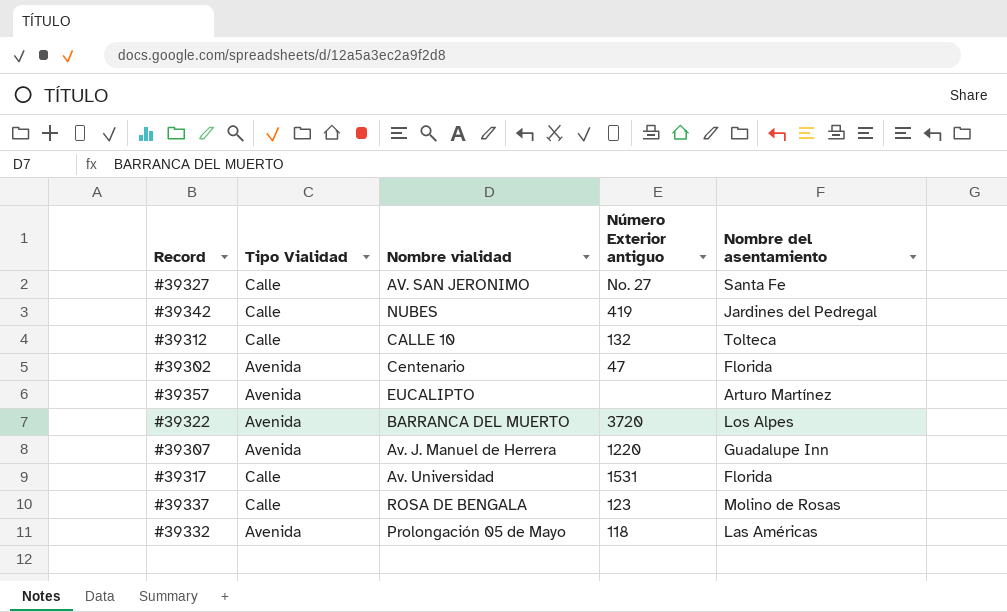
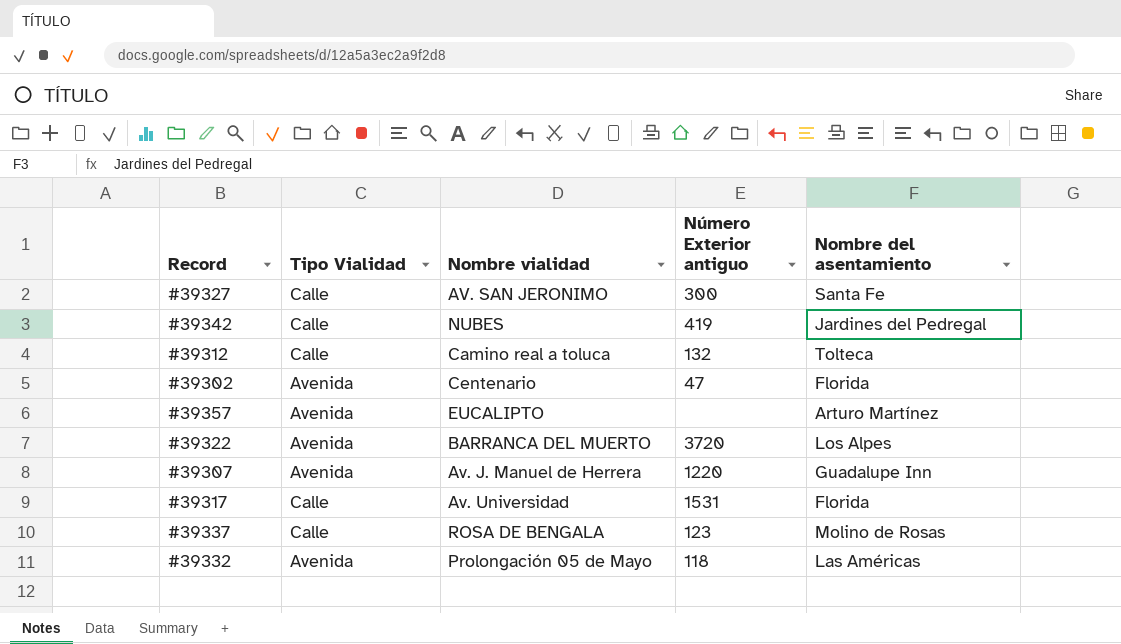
#39327 | Número Exterior antiguo: No. 27 -> 300
#39312 | Nombre vialidad: CALLE 10 -> Camino real a toluca

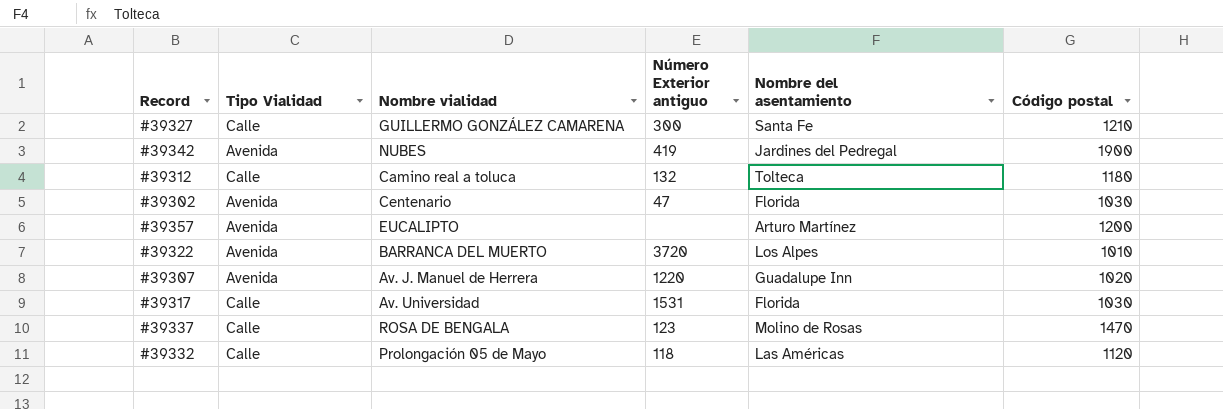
column Código postal | position: none -> 6
#39327 | Nombre vialidad: AV. SAN JERONIMO -> GUILLERMO GONZÁLEZ CAMARENA
#39342 | Tipo Vialidad: Calle -> Avenida
#39332 | Tipo Vialidad: Avenida -> Calle

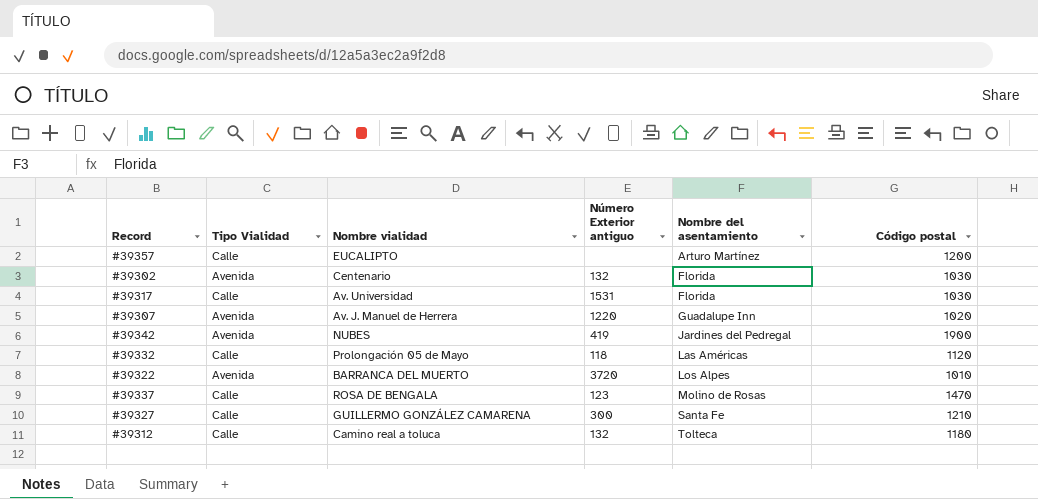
row order: none -> Nombre del asentamiento ascending
#39357 | Tipo Vialidad: Avenida -> Calle
#39302 | Número Exterior antiguo: 47 -> 132

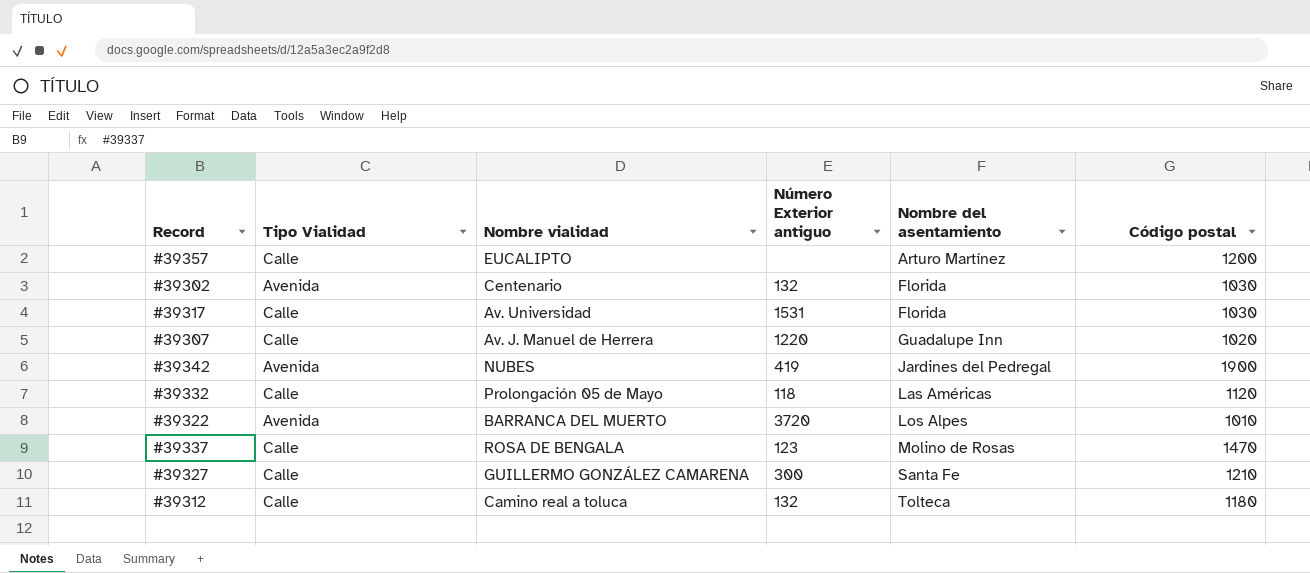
#39307 | Tipo Vialidad: Avenida -> Calle

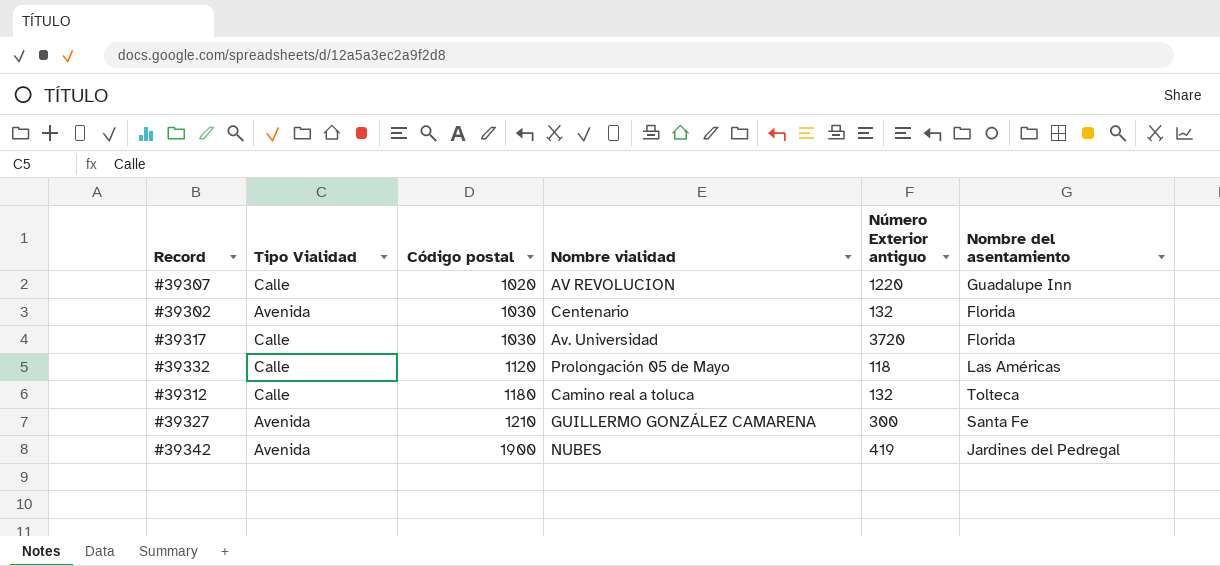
row order: Nombre del asentamiento ascending -> Código postal ascending
column Código postal | position: 6 -> 3
row #39357: Calle | EUCALIPTO | none | Arturo Martínez | 1200 -> none
row #39322: Avenida | BARRANCA DEL MUERTO | 3720 | Los Alpes | 1010 -> none
row #39337: Calle | ROSA DE BENGALA | 123 | Molino de Rosas | 1470 -> none
#39307 | Nombre vialidad: Av. J. Manuel de Herrera -> AV REVOLUCION
#39317 | Número Exterior antiguo: 1531 -> 3720
#39327 | Tipo Vialidad: Calle -> Avenida

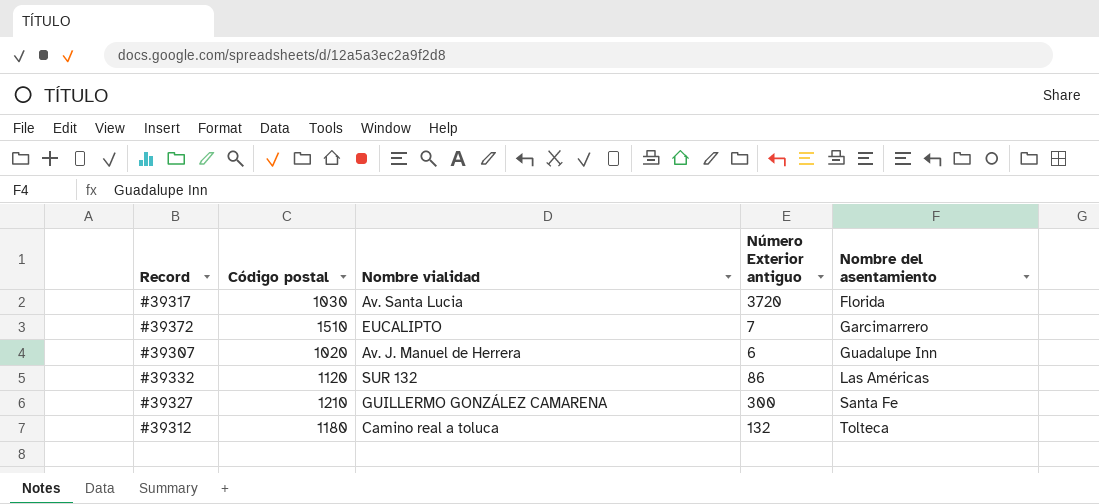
row order: Código postal ascending -> Nombre del asentamiento ascending
column Tipo Vialidad | position: 2 -> none
row #39302: Avenida | 1030 | Centenario | 132 | Florida -> none
row #39342: Avenida | 1900 | NUBES | 419 | Jardines del Pedregal -> none
#39317 | Nombre vialidad: Av. Universidad -> Av. Santa Lucia
row #39372: none -> 1510 | EUCALIPTO | 7 | Garcimarrero
#39307 | Nombre vialidad: AV REVOLUCION -> Av. J. Manuel de Herrera
#39307 | Número Exterior antiguo: 1220 -> 6
#39332 | Nombre vialidad: Prolongación 05 de Mayo -> SUR 132
#39332 | Número Exterior antiguo: 118 -> 86

